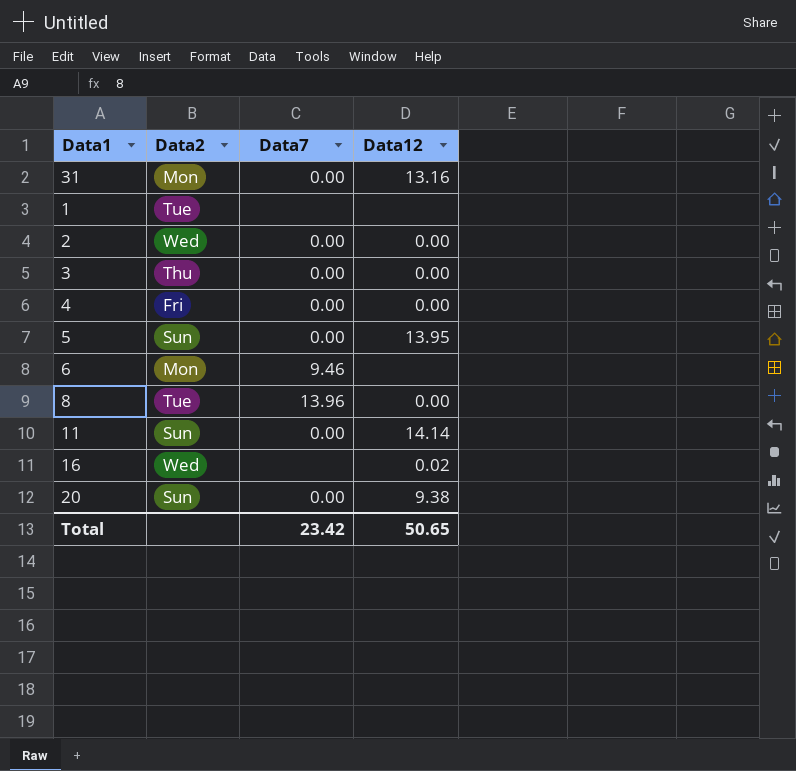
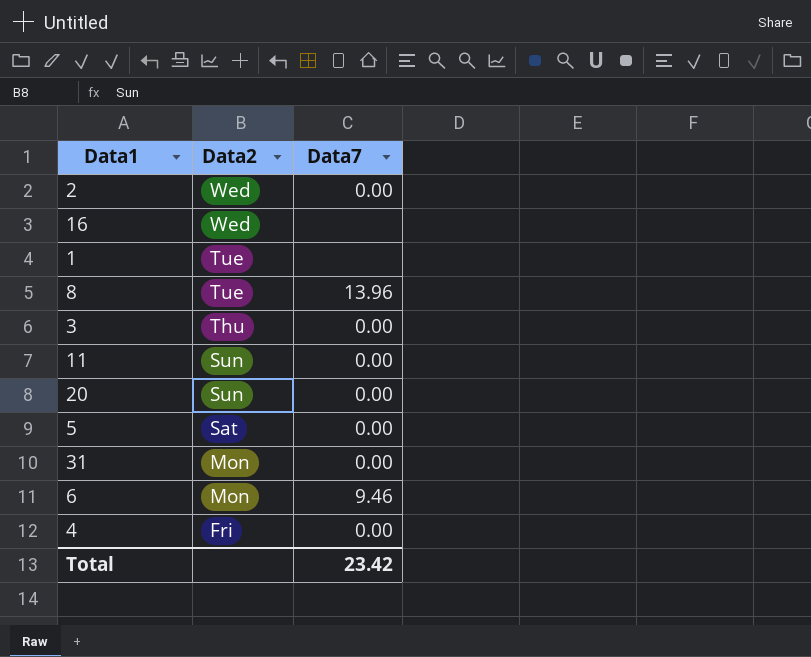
row order: none -> Data2 descending
column Data12 | position: 4 -> none
5 | Data2: Sun -> Sat

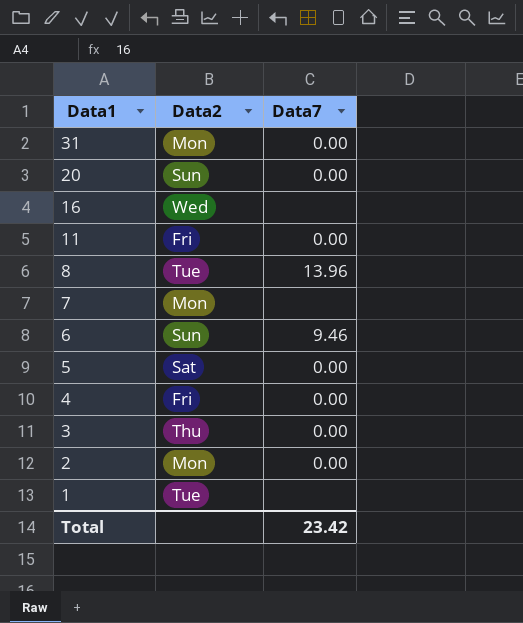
row order: Data2 descending -> Data1 descending
11 | Data2: Sun -> Fri
row 7: none -> Mon | none
6 | Data2: Mon -> Sun
2 | Data2: Wed -> Mon

